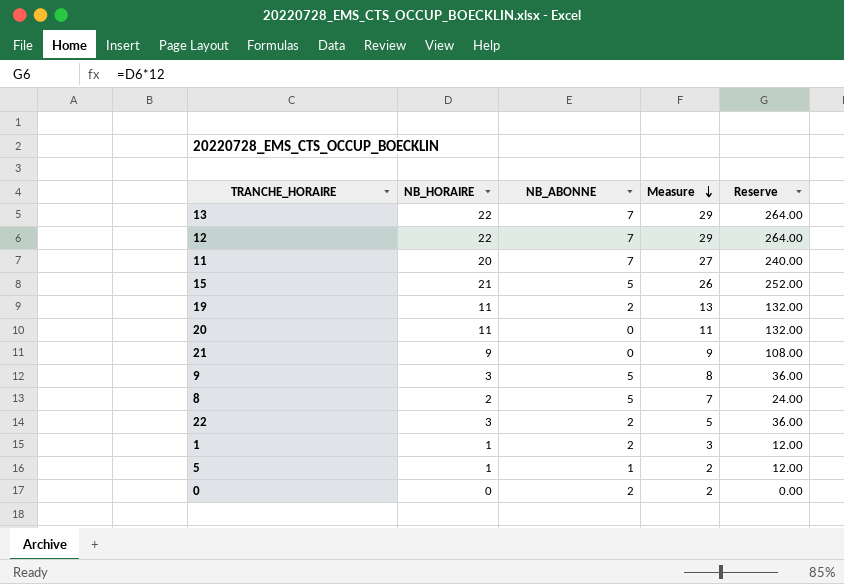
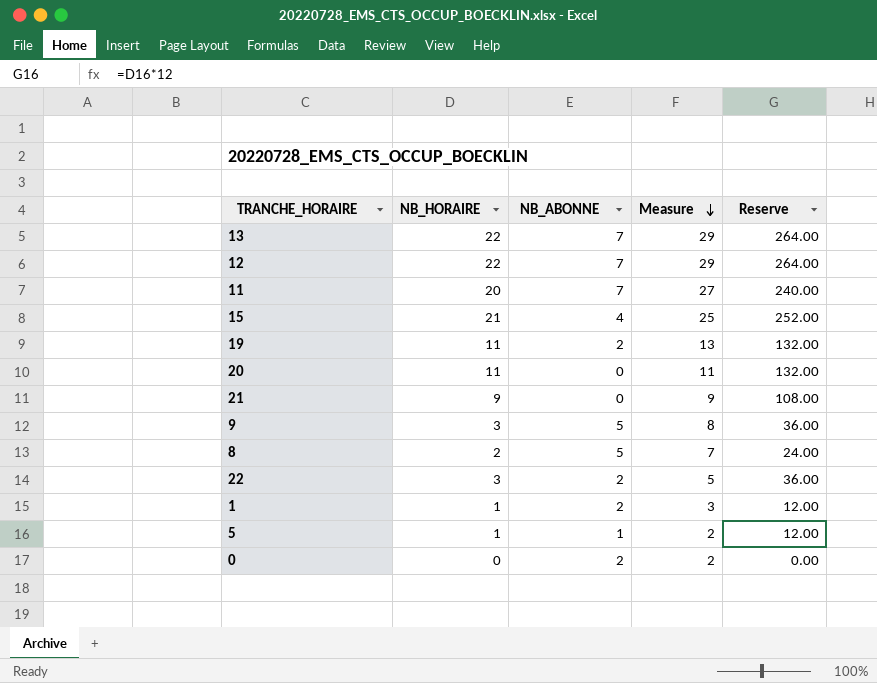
15 | NB_ABONNE: 5 -> 4
15 | Measure: 26 -> 25

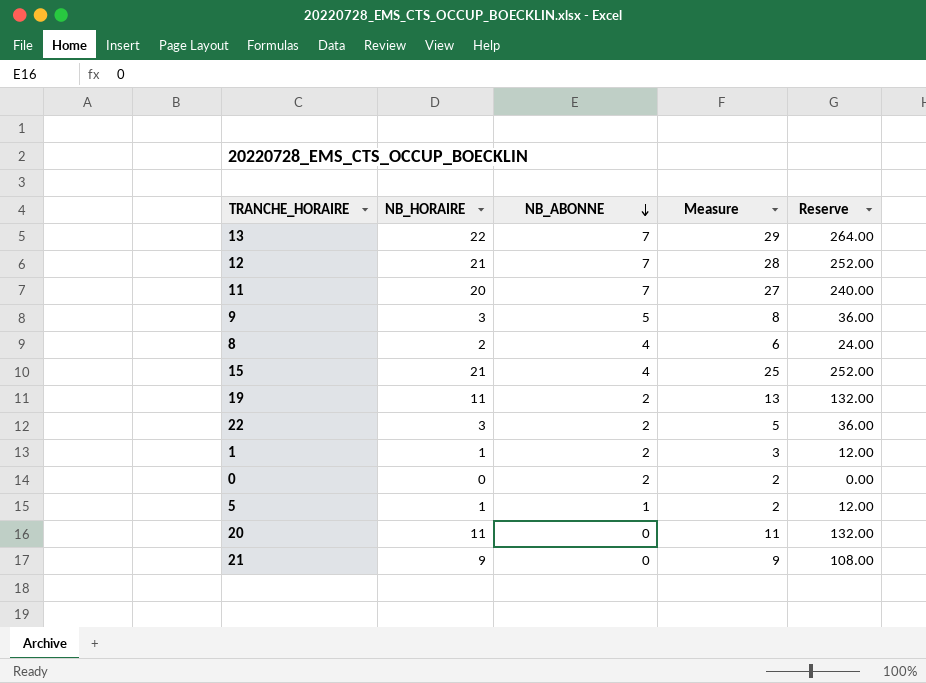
row order: Measure descending -> NB_ABONNE descending
12 | NB_HORAIRE: 22 -> 21
12 | Measure: 29 -> 28
12 | Reserve: 264.00 -> 252.00
8 | NB_ABONNE: 5 -> 4
8 | Measure: 7 -> 6

